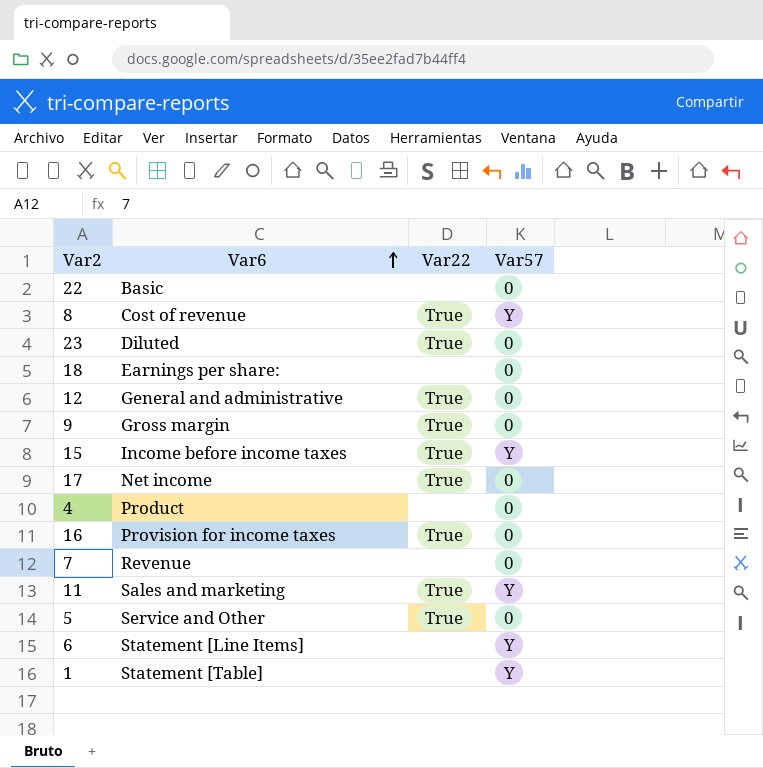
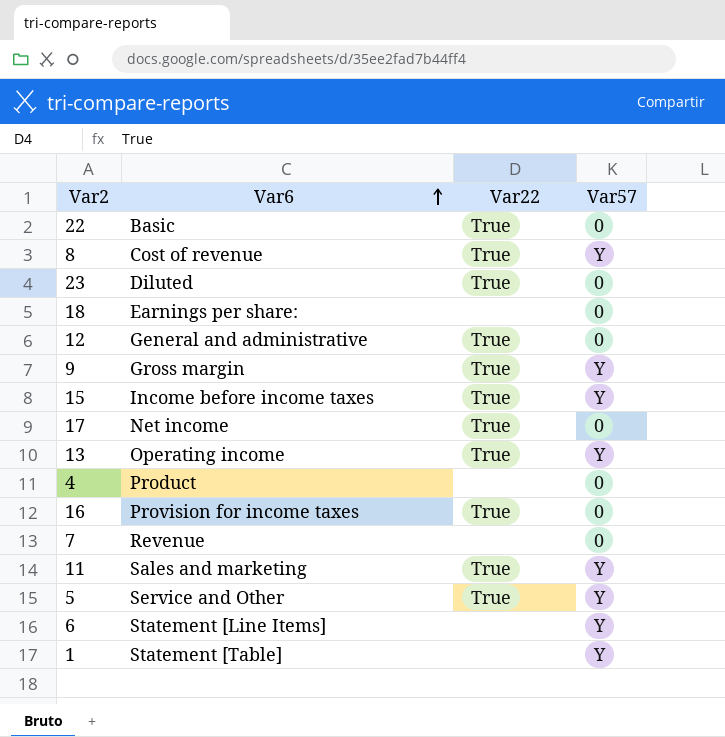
22 | Var22: none -> True
9 | Var57: 0 -> Y
row 13: none -> Operating income | True | Y
5 | Var57: 0 -> Y

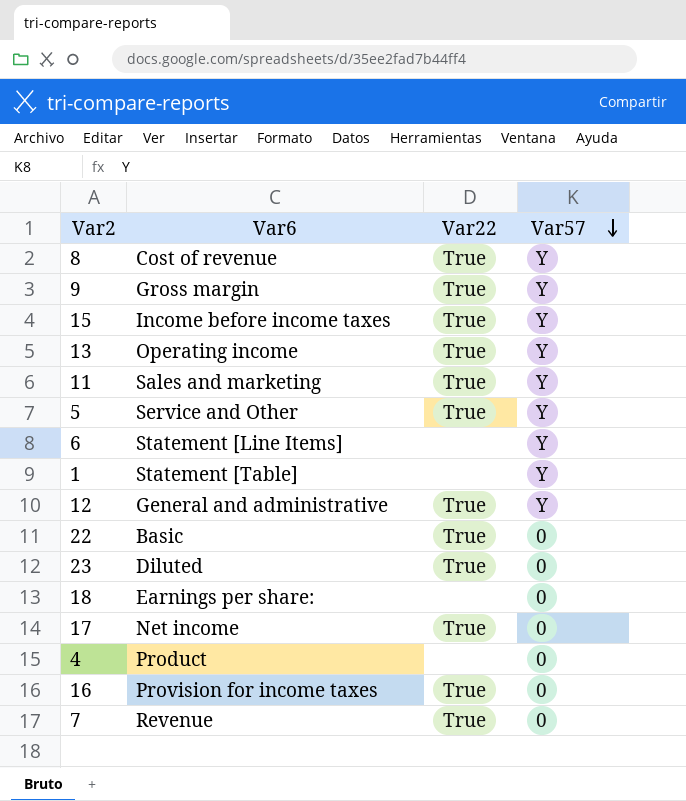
row order: Var6 ascending -> Var57 descending
12 | Var57: 0 -> Y
7 | Var22: none -> True

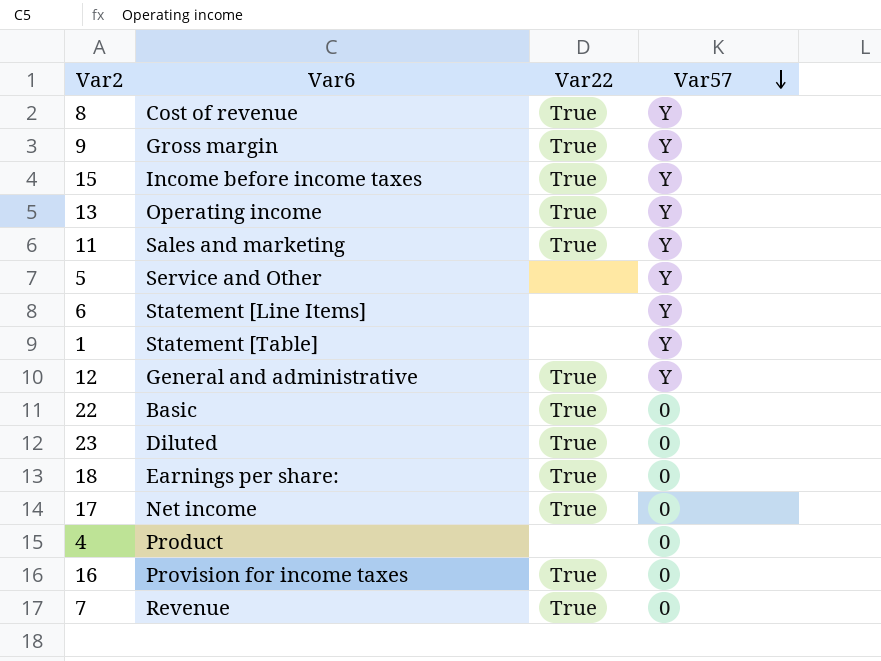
5 | Var22: True -> none
18 | Var22: none -> True

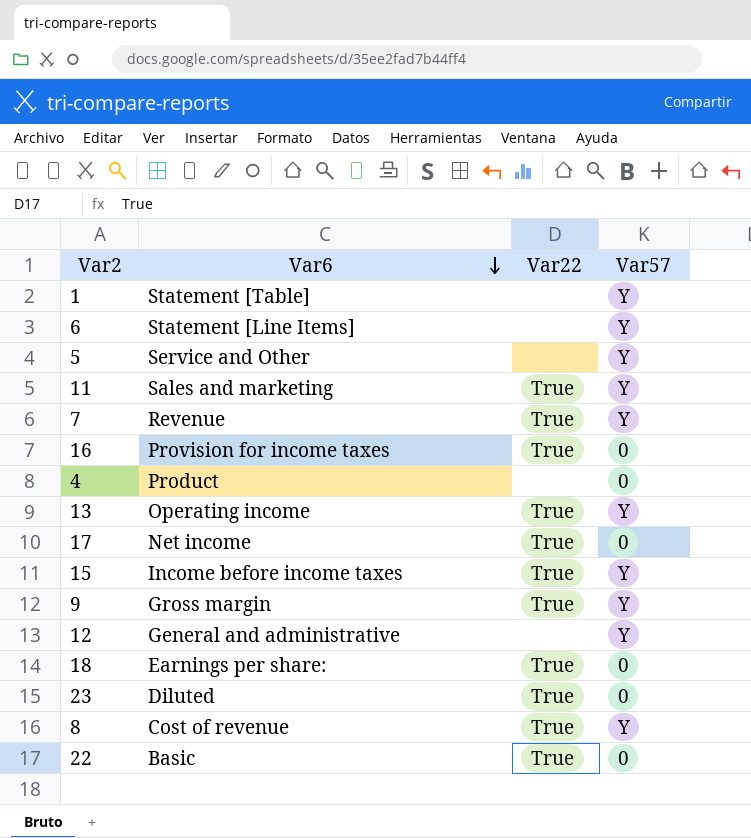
row order: Var57 descending -> Var6 descending
7 | Var57: 0 -> Y
12 | Var22: True -> none

